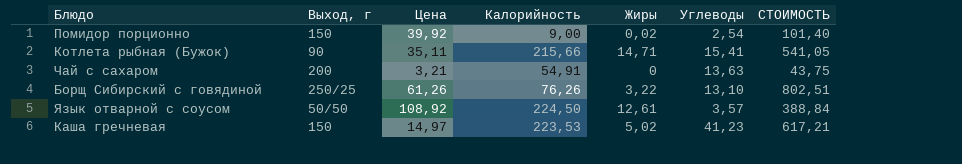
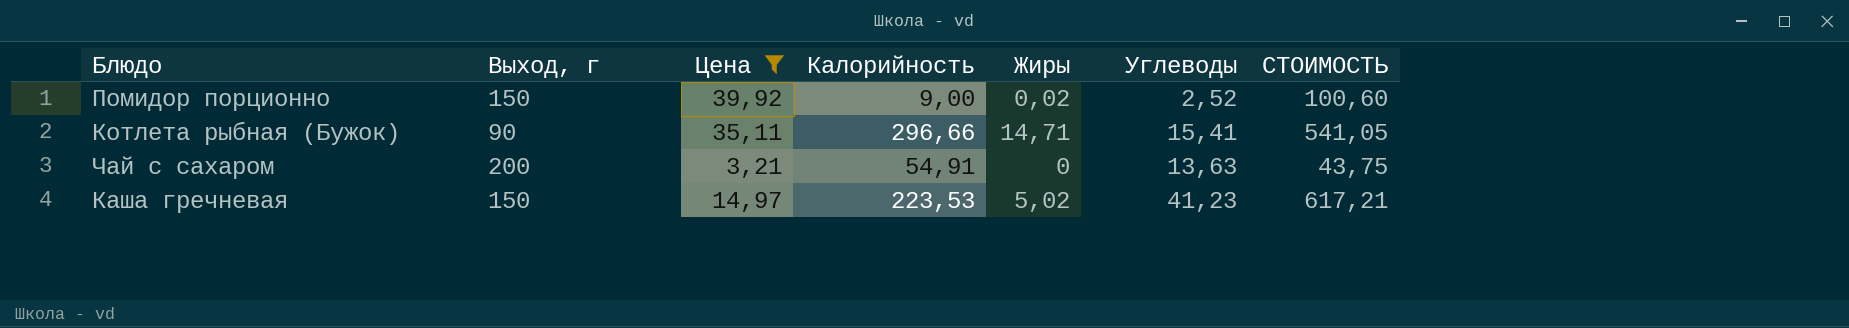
filter: none -> Цена <= 39,92
Помидор порционно | Углеводы: 2,54 -> 2,52
Помидор порционно | СТОИМОСТЬ: 101,40 -> 100,60
Котлета рыбная (Бужок) | Калорийность: 215,66 -> 296,66

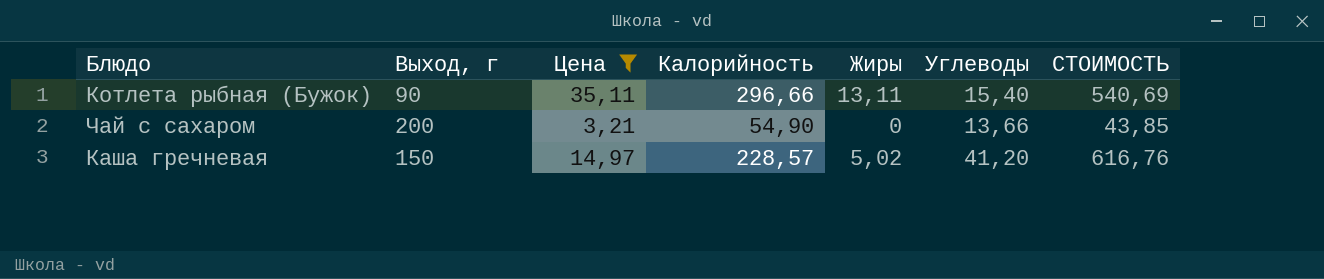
row Помидор порционно: 150 | 39,92 | 9,00 | 0,02 | 2,52 | 100,60 -> none
Котлета рыбная (Бужок) | Жиры: 14,71 -> 13,11
Котлета рыбная (Бужок) | Углеводы: 15,41 -> 15,40
Котлета рыбная (Бужок) | СТОИМОСТЬ: 541,05 -> 540,69
Чай с сахаром | Калорийность: 54,91 -> 54,90
Чай с сахаром | Углеводы: 13,63 -> 13,66
Чай с сахаром | СТОИМОСТЬ: 43,75 -> 43,85
Каша гречневая | Калорийность: 223,53 -> 228,57
Каша гречневая | Углеводы: 41,23 -> 41,20
Каша гречневая | СТОИМОСТЬ: 617,21 -> 616,76

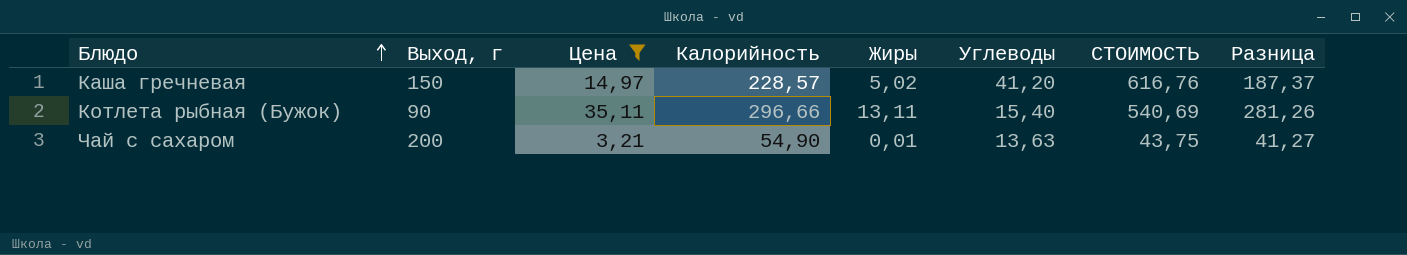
row order: none -> Блюдо ascending
column Разница | formula: none -> [Калорийность] - [Углеводы]
Чай с сахаром | Жиры: 0 -> 0,01
Чай с сахаром | Углеводы: 13,66 -> 13,63
Чай с сахаром | СТОИМОСТЬ: 43,85 -> 43,75

